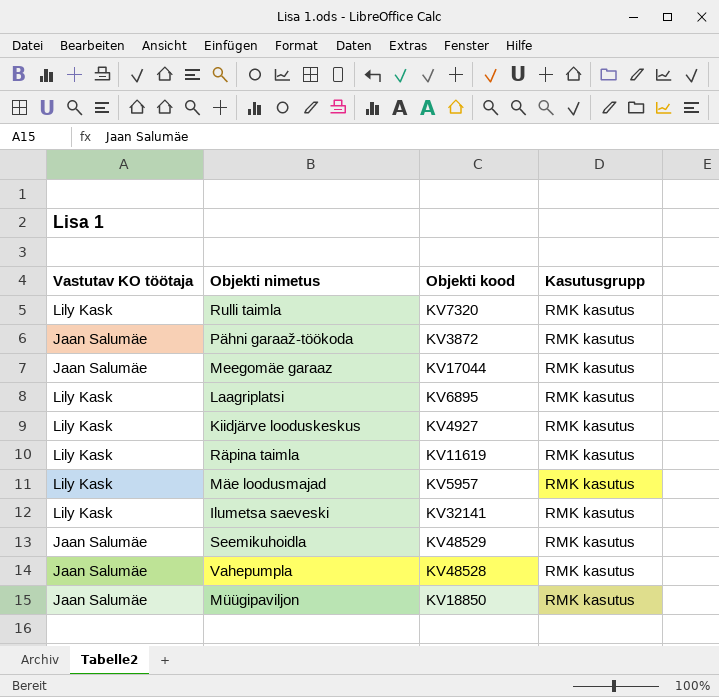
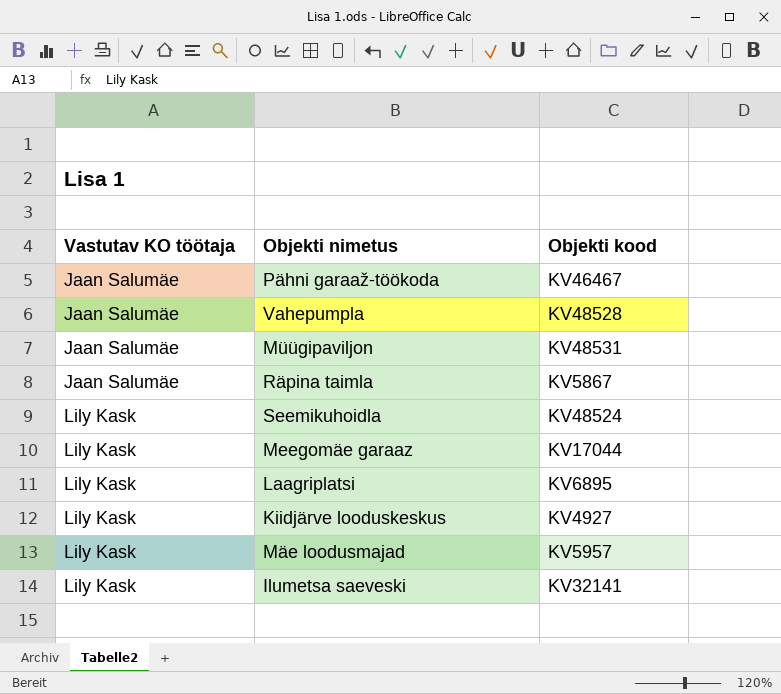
row order: none -> Vastutav KO töötaja ascending
column Kasutusgrupp | position: 4 -> none
row Rulli taimla: Lily Kask | KV7320 | RMK kasutus -> none
Pähni garaaž-töökoda | Objekti kood: KV3872 -> KV46467
Müügipaviljon | Objekti kood: KV18850 -> KV48531
Räpina taimla | Vastutav KO töötaja: Lily Kask -> Jaan Salumäe
Räpina taimla | Objekti kood: KV11619 -> KV5867
Seemikuhoidla | Vastutav KO töötaja: Jaan Salumäe -> Lily Kask
Seemikuhoidla | Objekti kood: KV48529 -> KV48524
Meegomäe garaaz | Vastutav KO töötaja: Jaan Salumäe -> Lily Kask

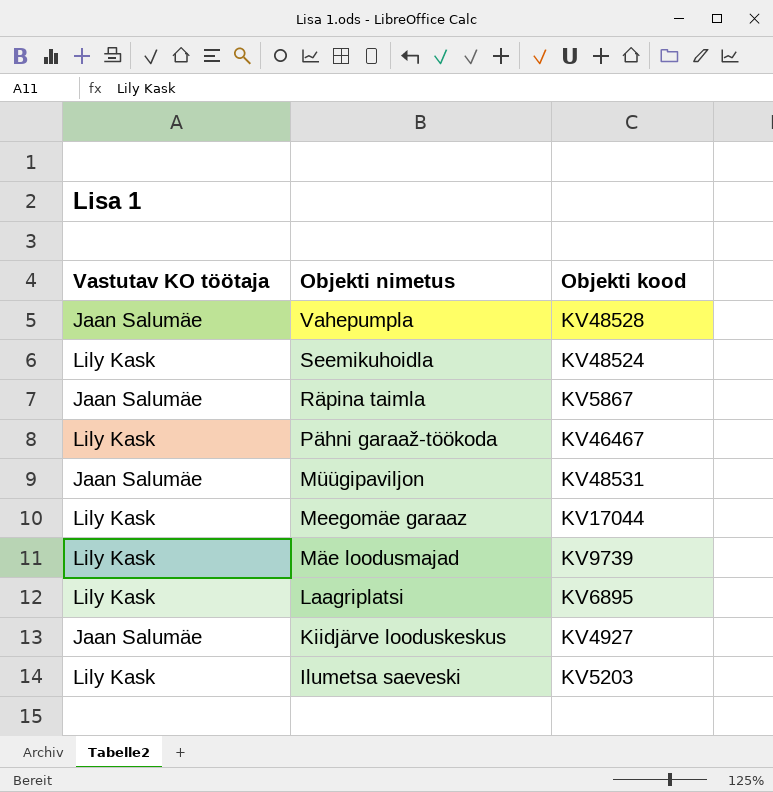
row order: Vastutav KO töötaja ascending -> Objekti nimetus descending
Pähni garaaž-töökoda | Vastutav KO töötaja: Jaan Salumäe -> Lily Kask
Mäe loodusmajad | Objekti kood: KV5957 -> KV9739
Kiidjärve looduskeskus | Vastutav KO töötaja: Lily Kask -> Jaan Salumäe
Ilumetsa saeveski | Objekti kood: KV32141 -> KV5203

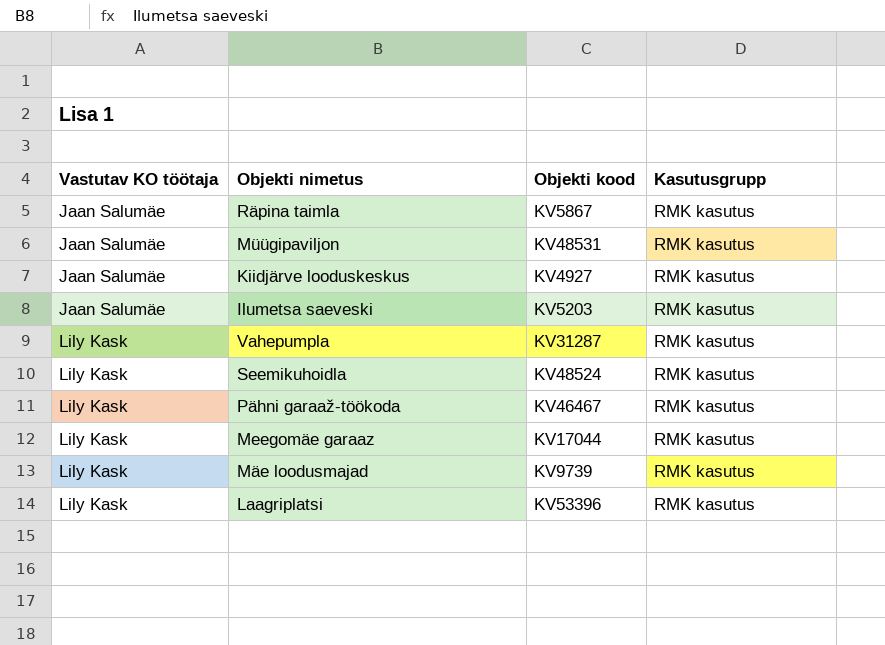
row order: Objekti nimetus descending -> Vastutav KO töötaja ascending
column Kasutusgrupp | position: none -> 4
Ilumetsa saeveski | Vastutav KO töötaja: Lily Kask -> Jaan Salumäe
Vahepumpla | Vastutav KO töötaja: Jaan Salumäe -> Lily Kask
Vahepumpla | Objekti kood: KV48528 -> KV31287
Laagriplatsi | Objekti kood: KV6895 -> KV53396

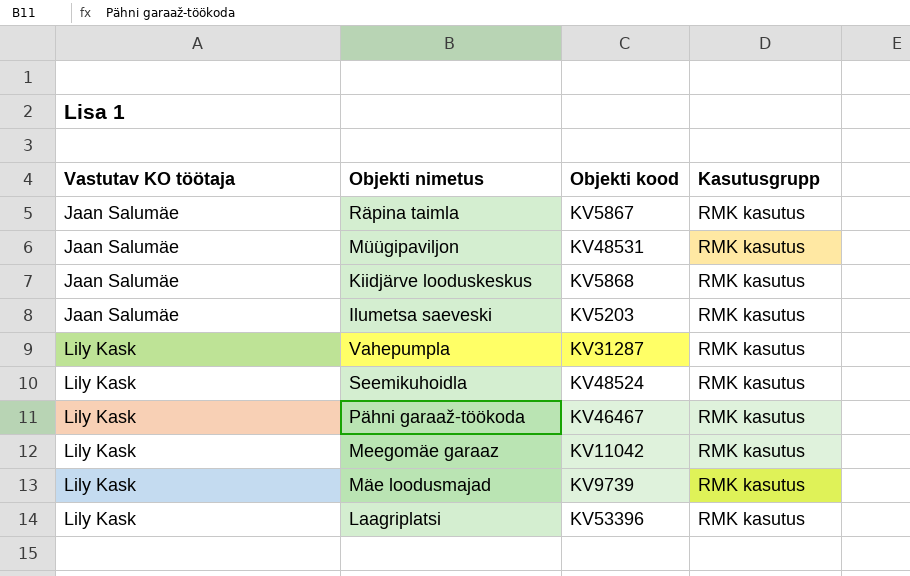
Kiidjärve looduskeskus | Objekti kood: KV4927 -> KV5868
Meegomäe garaaz | Objekti kood: KV17044 -> KV11042

